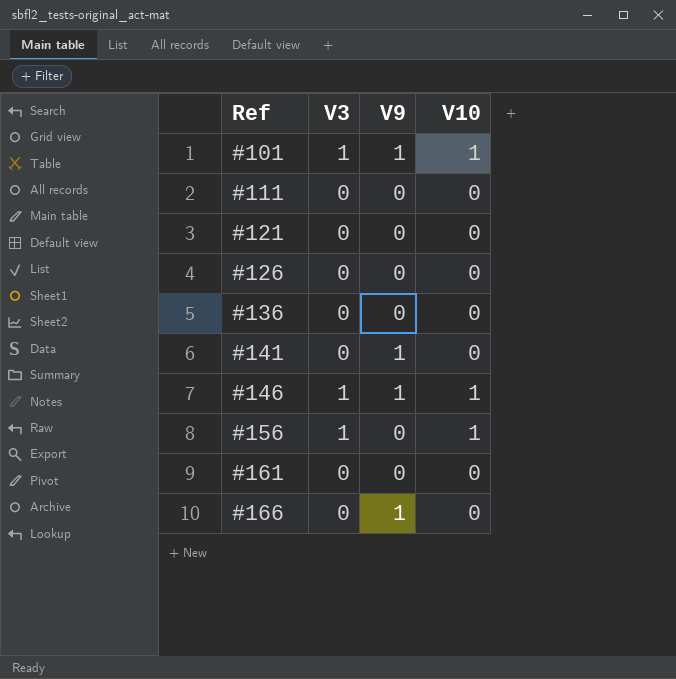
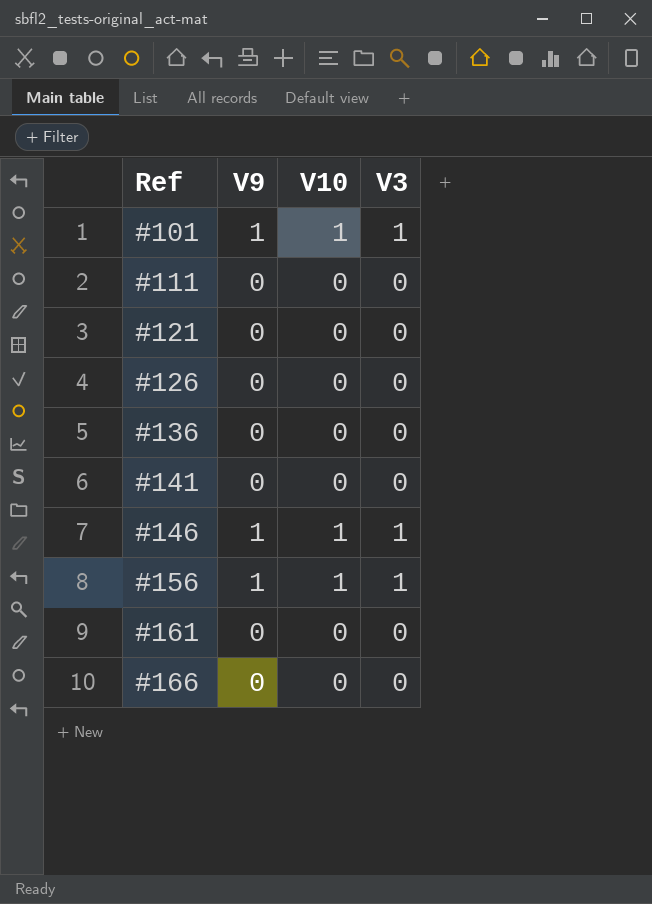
column V3 | position: 2 -> 4
#141 | V9: 1 -> 0
#156 | V9: 0 -> 1
#166 | V9: 1 -> 0

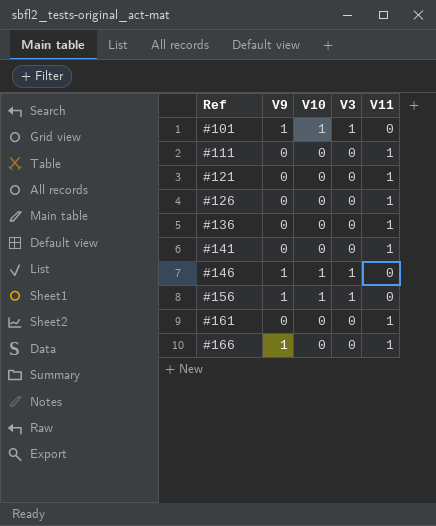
column V11 | position: none -> 5
#166 | V9: 0 -> 1

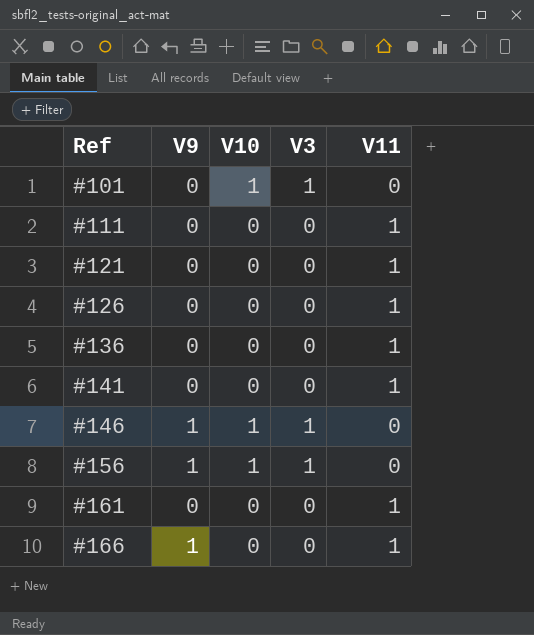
#101 | V9: 1 -> 0

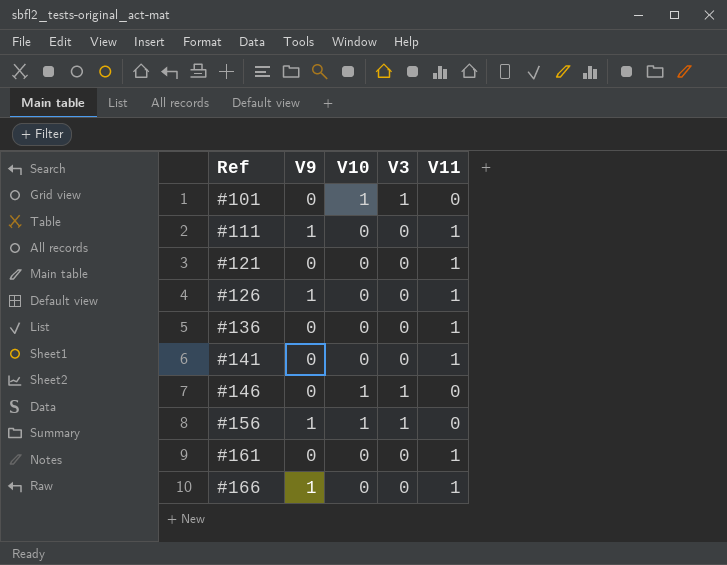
#111 | V9: 0 -> 1
#126 | V9: 0 -> 1
#146 | V9: 1 -> 0

